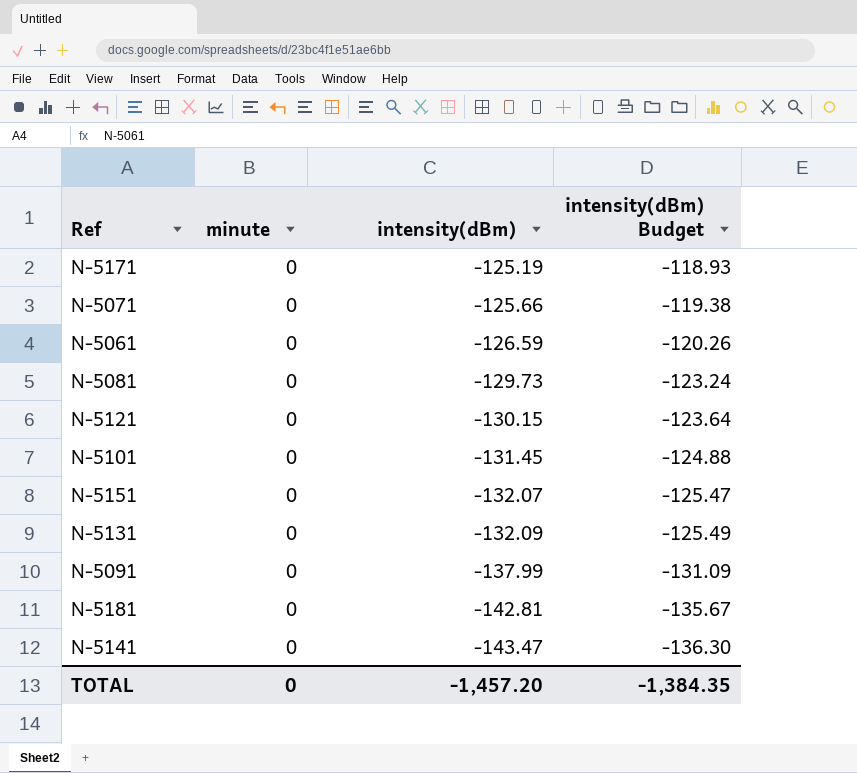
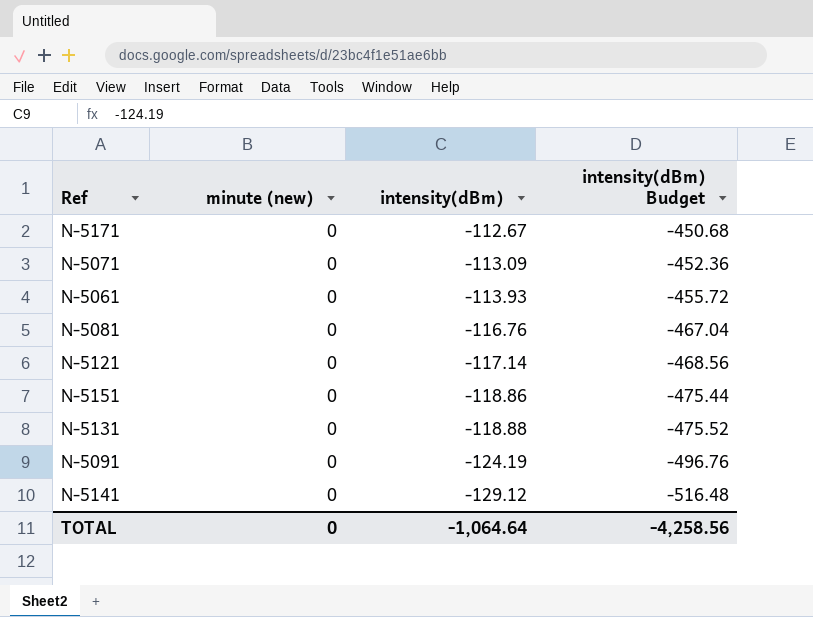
column name: minute -> minute (new)
column intensity(dBm) Budget | formula: [intensity(dBm)] * 0.95 -> [intensity(dBm)] * 4
row N-5101: 0 | -131.45 | -124.88 -> none
row N-5181: 0 | -142.81 | -135.67 -> none
N-5171 | intensity(dBm): -125.19 -> -112.67
N-5071 | intensity(dBm): -125.66 -> -113.09
N-5061 | intensity(dBm): -126.59 -> -113.93
N-5081 | intensity(dBm): -129.73 -> -116.76
N-5121 | intensity(dBm): -130.15 -> -117.14
N-5151 | intensity(dBm): -132.07 -> -118.86
N-5131 | intensity(dBm): -132.09 -> -118.88
N-5091 | intensity(dBm): -137.99 -> -124.19
N-5141 | intensity(dBm): -143.47 -> -129.12
TOTAL | intensity(dBm): -1,457.20 -> -1,064.64
TOTAL | intensity(dBm) Budget: -1,384.35 -> -4,258.56

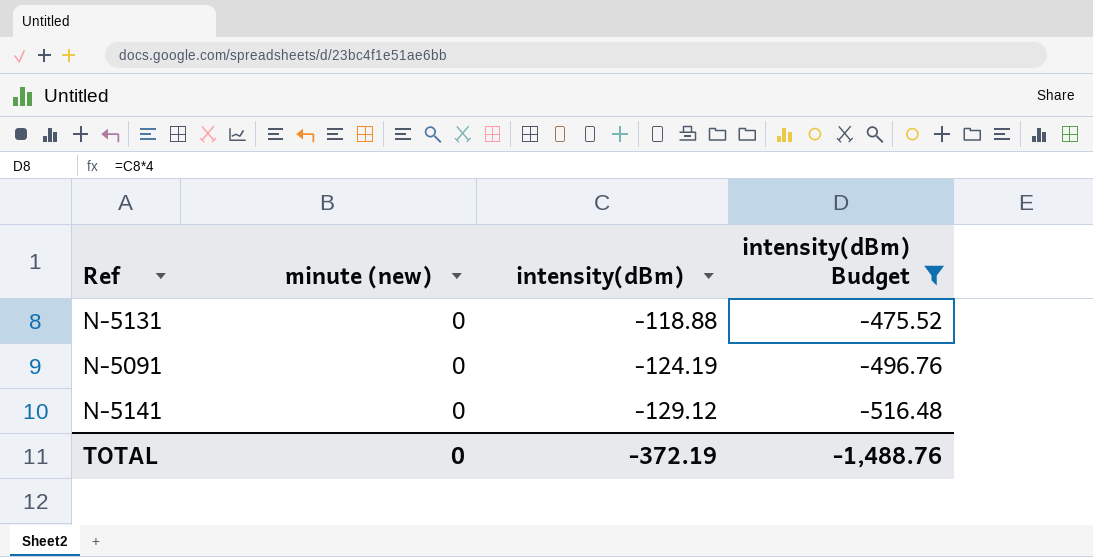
filter: none -> intensity(dBm) Budget <= -475.52
TOTAL | intensity(dBm): -1,064.64 -> -372.19
TOTAL | intensity(dBm) Budget: -4,258.56 -> -1,488.76

